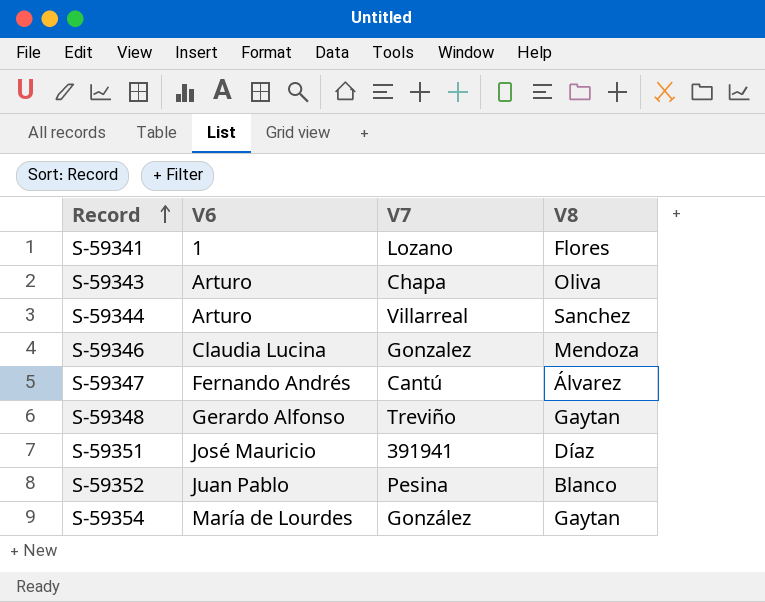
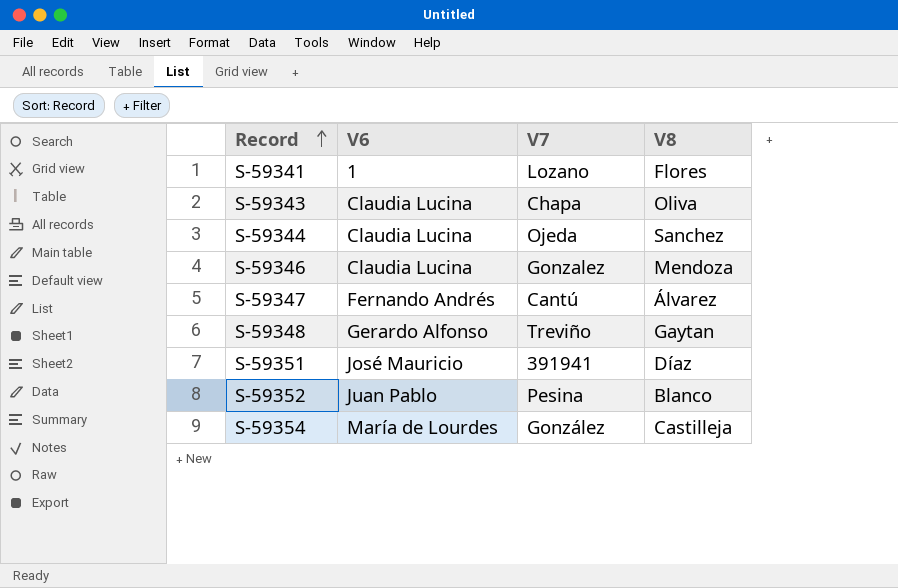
S-59343 | V6: Arturo -> Claudia Lucina
S-59344 | V6: Arturo -> Claudia Lucina
S-59344 | V7: Villarreal -> Ojeda
S-59354 | V8: Gaytan -> Castilleja

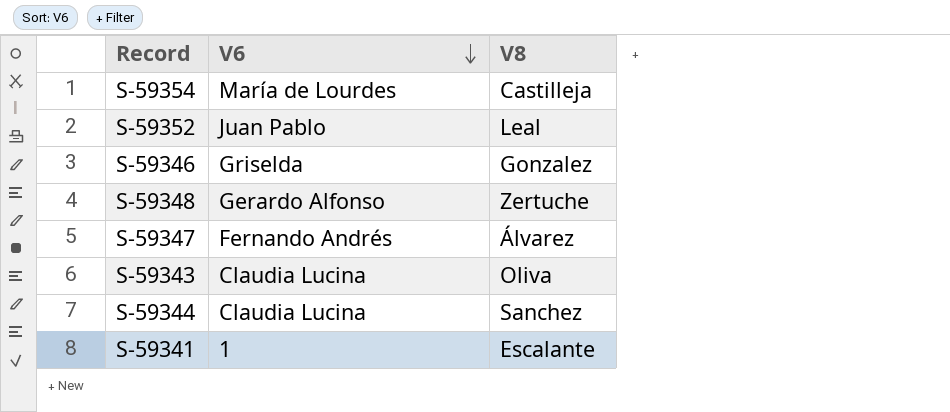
row order: Record ascending -> V6 descending
column V7 | position: 3 -> none
row S-59351: José Mauricio | 391941 | Díaz -> none
S-59352 | V8: Blanco -> Leal
S-59346 | V6: Claudia Lucina -> Griselda
S-59346 | V8: Mendoza -> Gonzalez
S-59348 | V8: Gaytan -> Zertuche
S-59341 | V8: Flores -> Escalante

